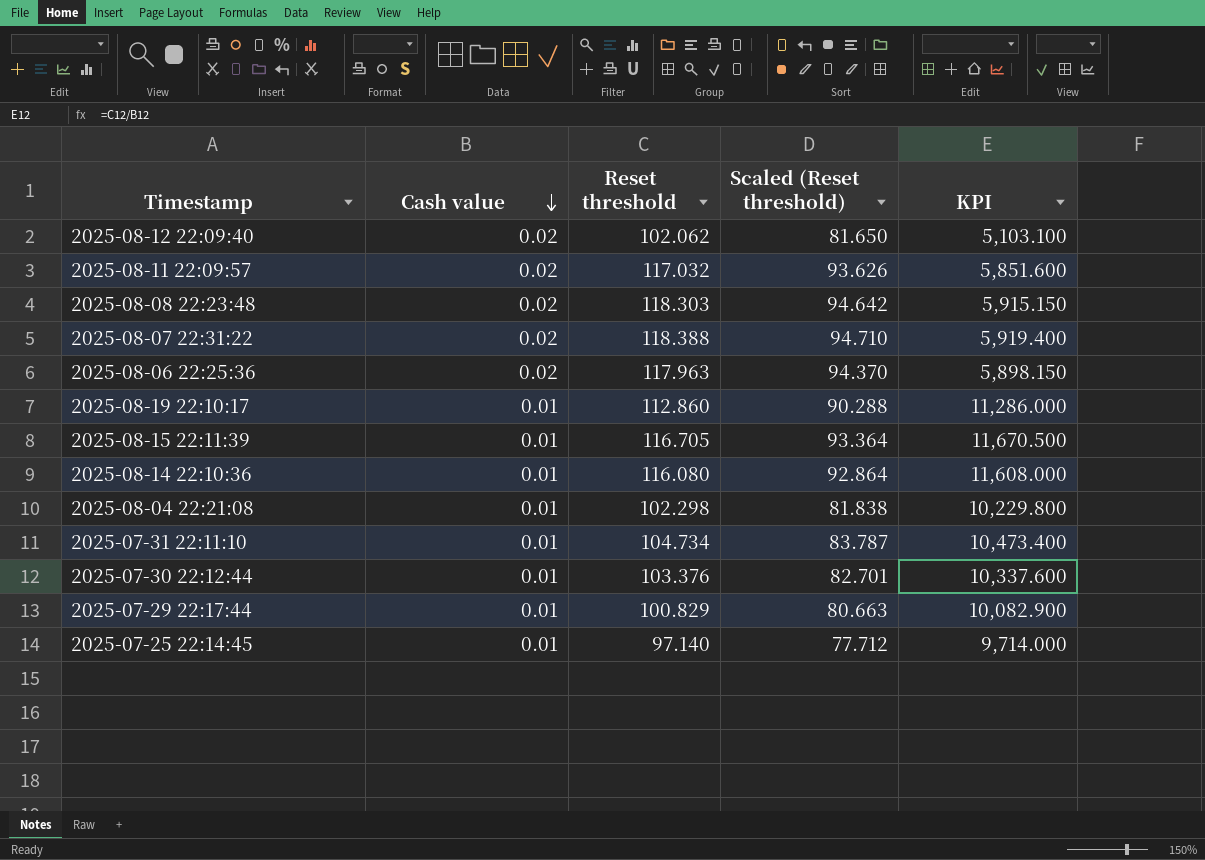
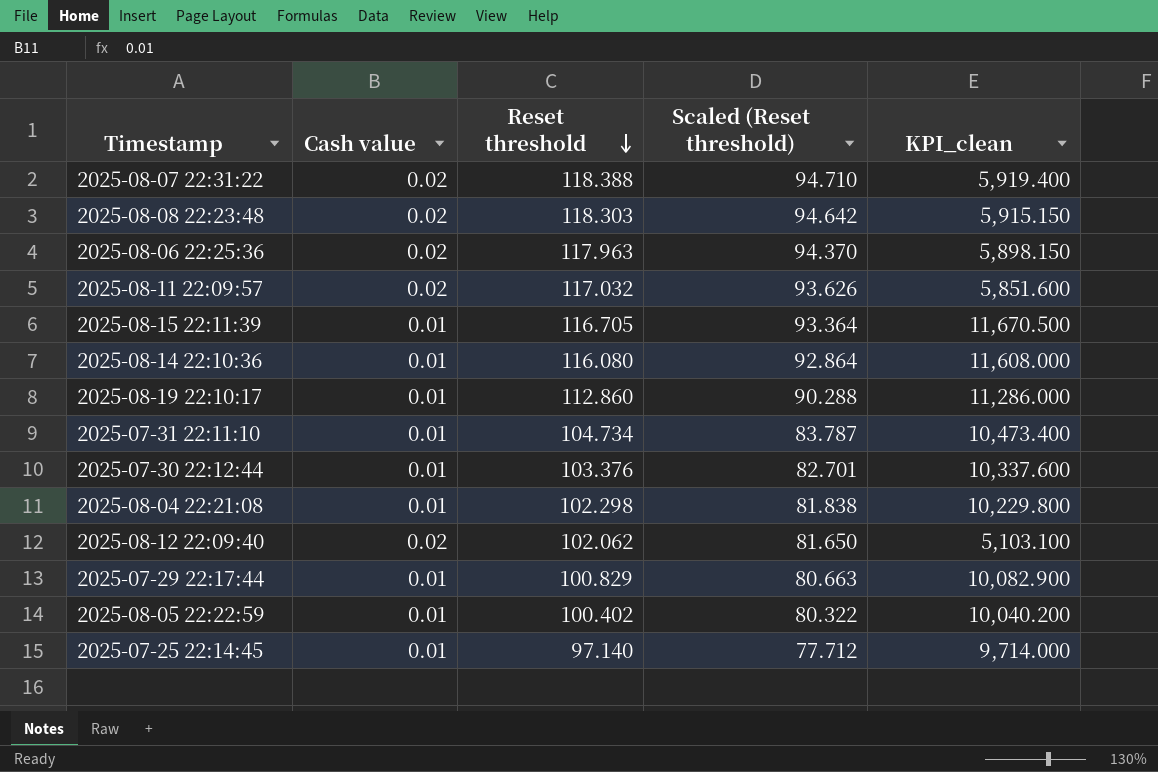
row order: Cash value descending -> Reset threshold descending
column name: KPI -> KPI_clean
row 2025-08-05 22:22:59: none -> 0.01 | 100.402 | 80.322 | 10,040.200

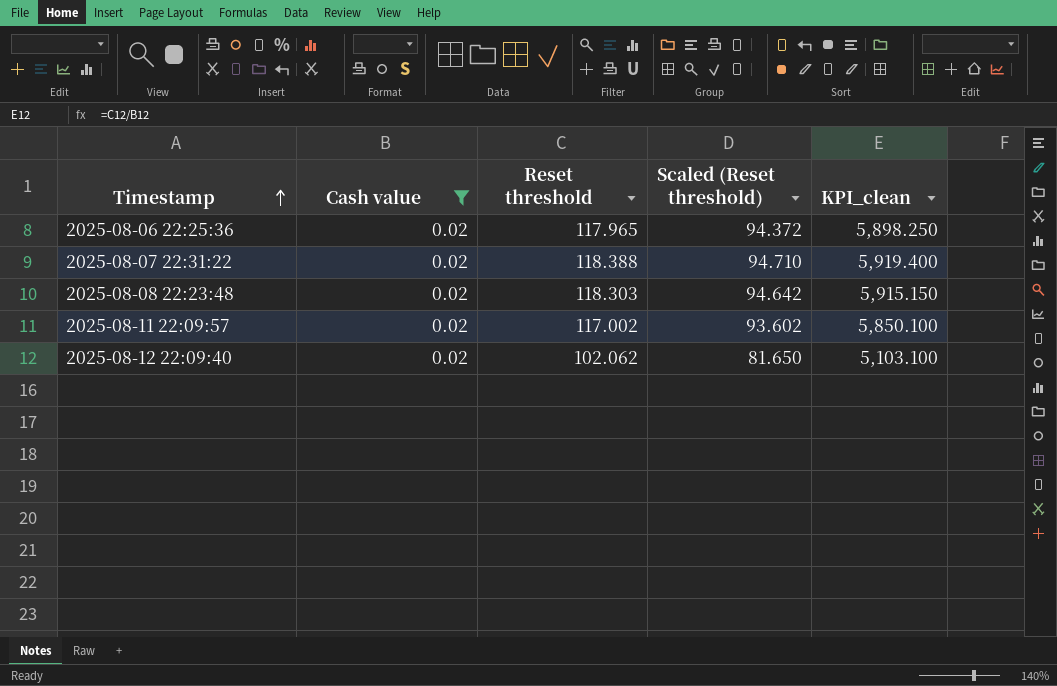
filter: none -> Cash value = 0.02
row order: Reset threshold descending -> Timestamp ascending
2025-08-06 22:25:36 | Reset threshold: 117.963 -> 117.965
2025-08-06 22:25:36 | Scaled (Reset threshold): 94.370 -> 94.372
2025-08-06 22:25:36 | KPI_clean: 5,898.150 -> 5,898.250
2025-08-11 22:09:57 | Reset threshold: 117.032 -> 117.002
2025-08-11 22:09:57 | Scaled (Reset threshold): 93.626 -> 93.602
2025-08-11 22:09:57 | KPI_clean: 5,851.600 -> 5,850.100

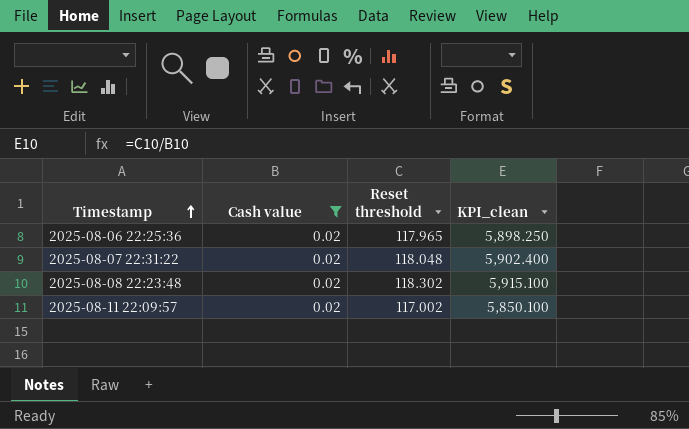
column Scaled (Reset threshold) | formula: [Reset threshold] * 0.8 -> none
row 2025-08-12 22:09:40: 0.02 | 102.062 | 81.650 | 5,103.100 -> none
2025-08-07 22:31:22 | Reset threshold: 118.388 -> 118.048
2025-08-07 22:31:22 | KPI_clean: 5,919.400 -> 5,902.400
2025-08-08 22:23:48 | Reset threshold: 118.303 -> 118.302
2025-08-08 22:23:48 | KPI_clean: 5,915.150 -> 5,915.100

